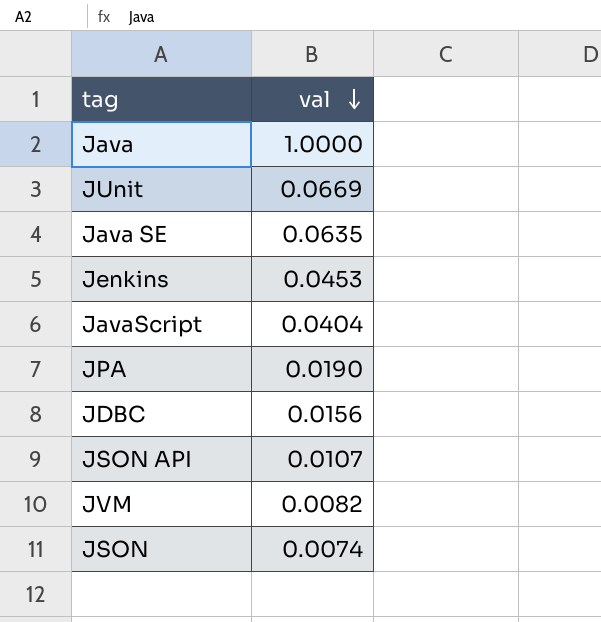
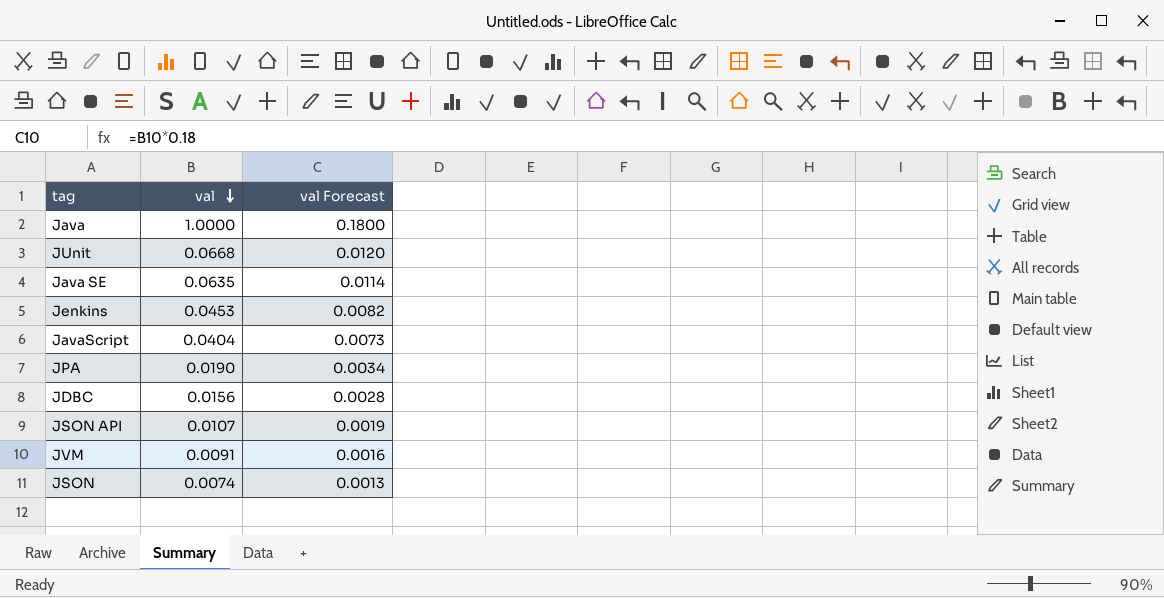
column val Forecast | formula: none -> [val] * 0.18
JUnit | val: 0.0669 -> 0.0668
JVM | val: 0.0082 -> 0.0091

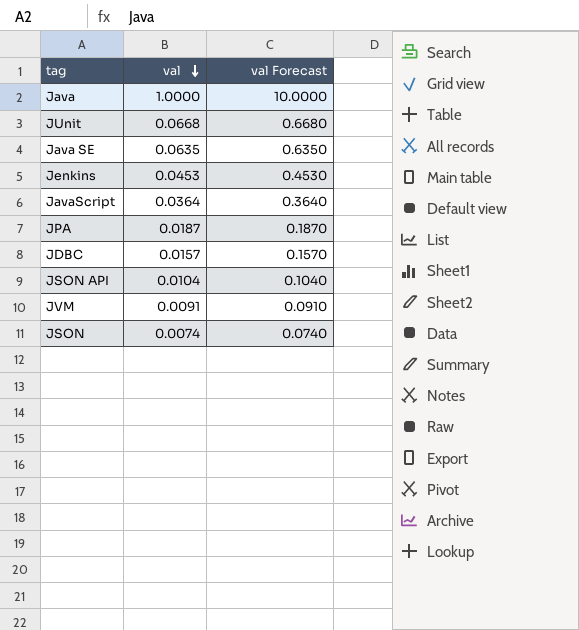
column val Forecast | formula: [val] * 0.18 -> [val] * 10
JavaScript | val: 0.0404 -> 0.0364
JPA | val: 0.0190 -> 0.0187
JDBC | val: 0.0156 -> 0.0157
JSON API | val: 0.0107 -> 0.0104

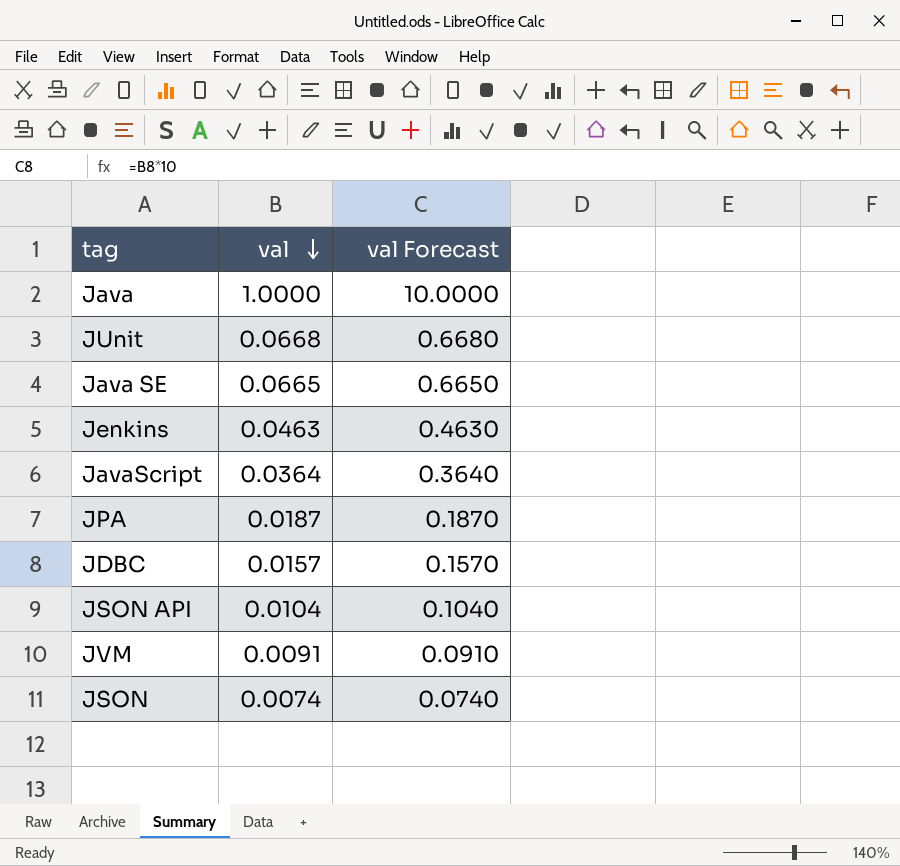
Java SE | val: 0.0635 -> 0.0665
Java SE | val Forecast: 0.6350 -> 0.6650
Jenkins | val: 0.0453 -> 0.0463
Jenkins | val Forecast: 0.4530 -> 0.4630

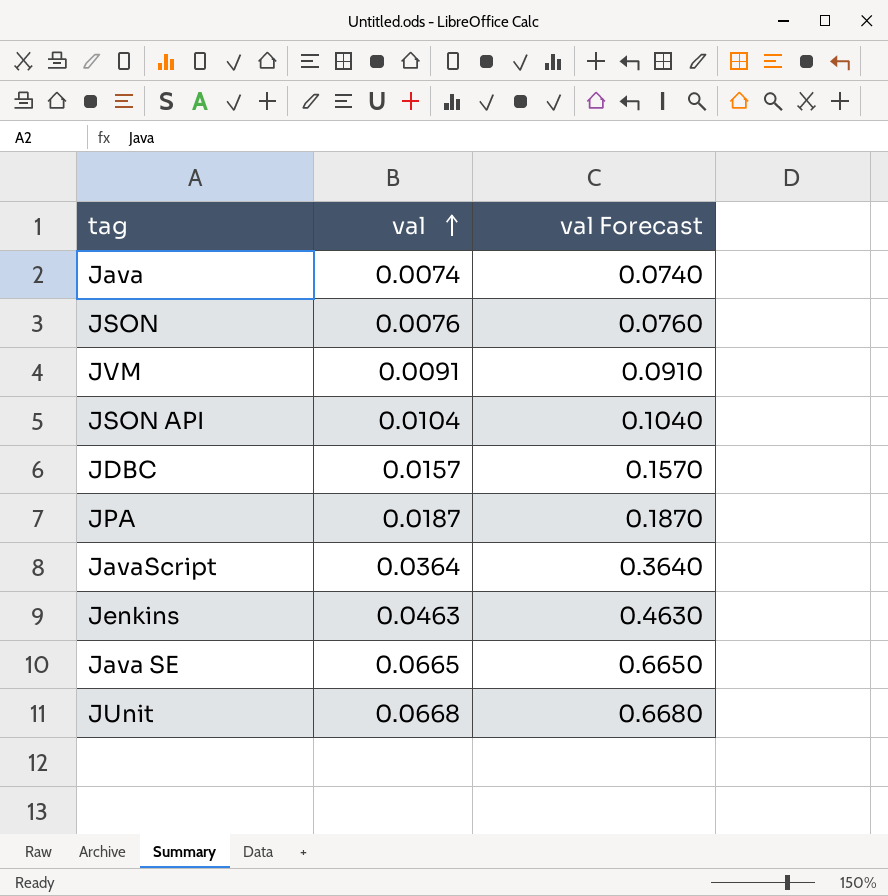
row order: val descending -> val ascending
Java | val: 1.0000 -> 0.0074
Java | val Forecast: 10.0000 -> 0.0740
JSON | val: 0.0074 -> 0.0076
JSON | val Forecast: 0.0740 -> 0.0760

